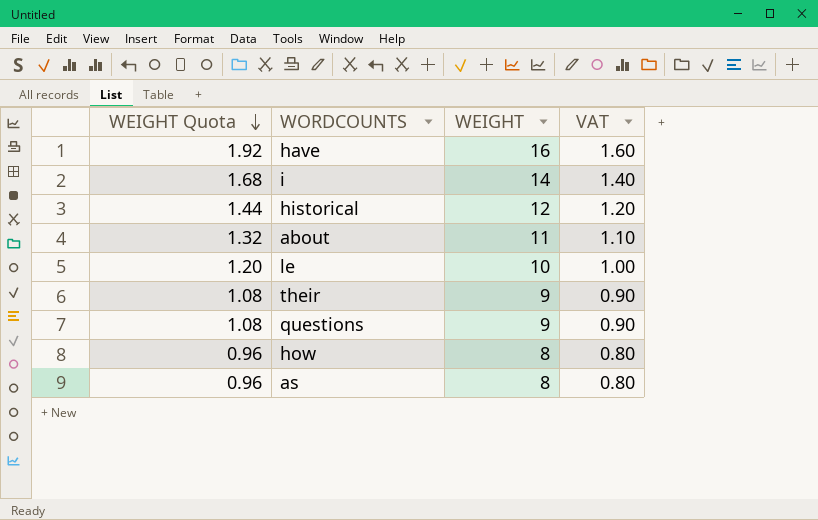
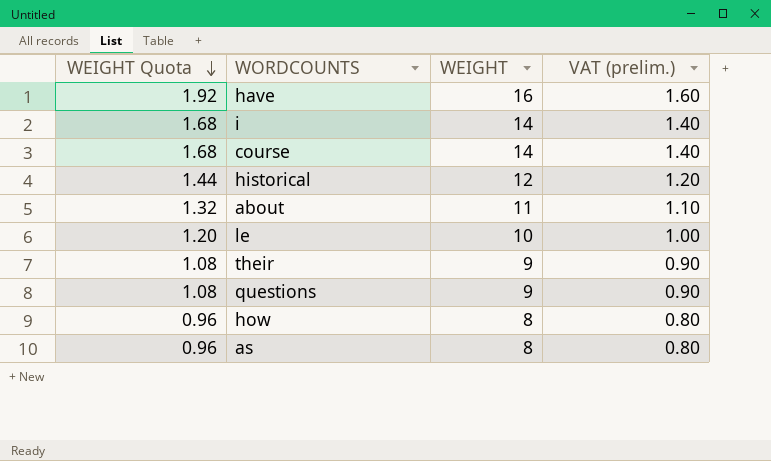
column name: VAT -> VAT (prelim.)
row course: none -> 1.68 | 14 | 1.40

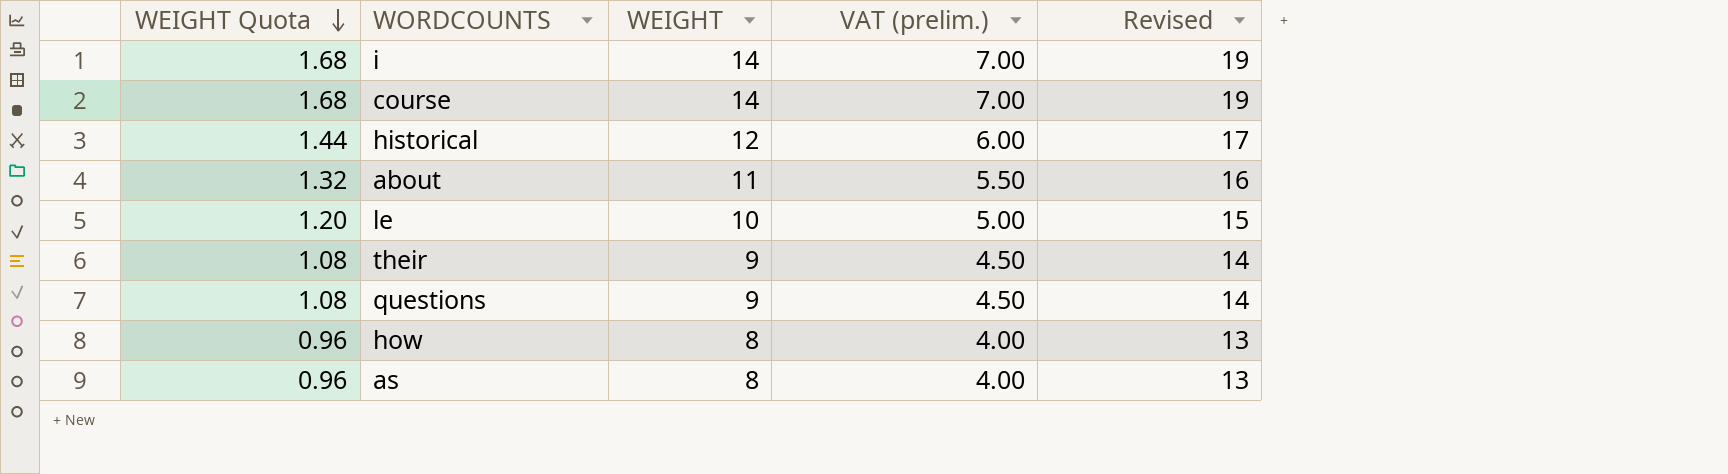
column VAT (prelim.) | formula: [WEIGHT] * 0.1 -> [WEIGHT] * 0.5
column Revised | formula: none -> [WEIGHT] + 5
row have: 1.92 | 16 | 1.60 -> none

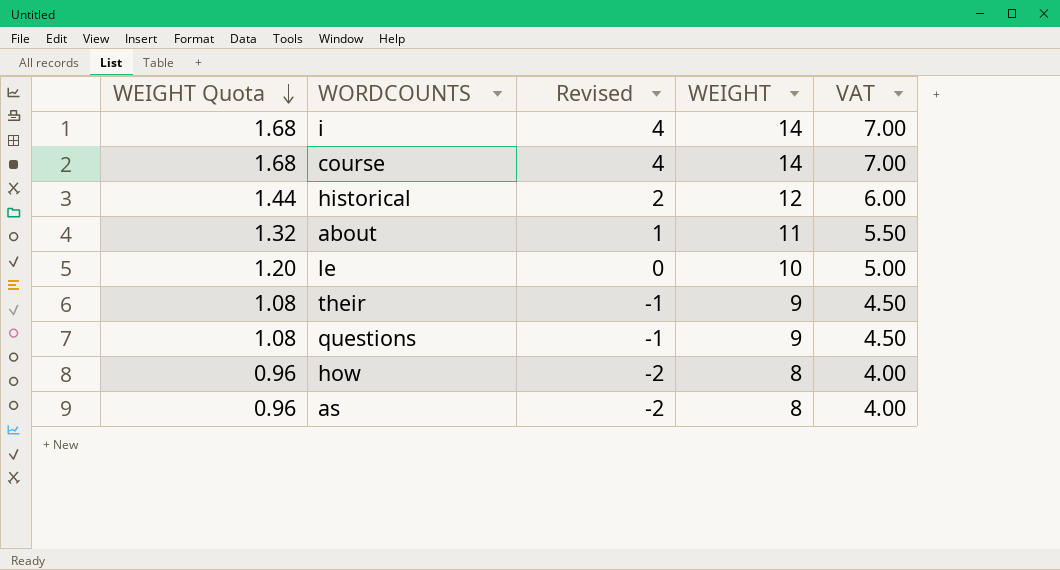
column Revised | formula: [WEIGHT] + 5 -> [WEIGHT] - 10
column Revised | position: 5 -> 3
column name: VAT (prelim.) -> VAT

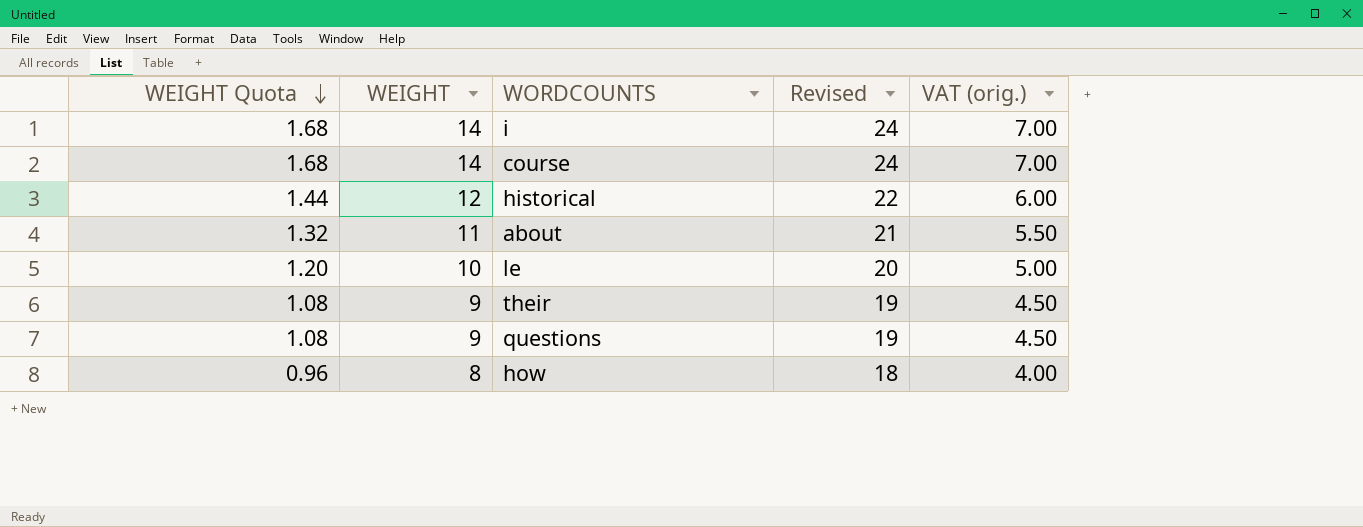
column WEIGHT | position: 4 -> 2
column Revised | formula: [WEIGHT] - 10 -> [WEIGHT] + 10
column name: VAT -> VAT (orig.)
row as: 0.96 | -2 | 8 | 4.00 -> none

